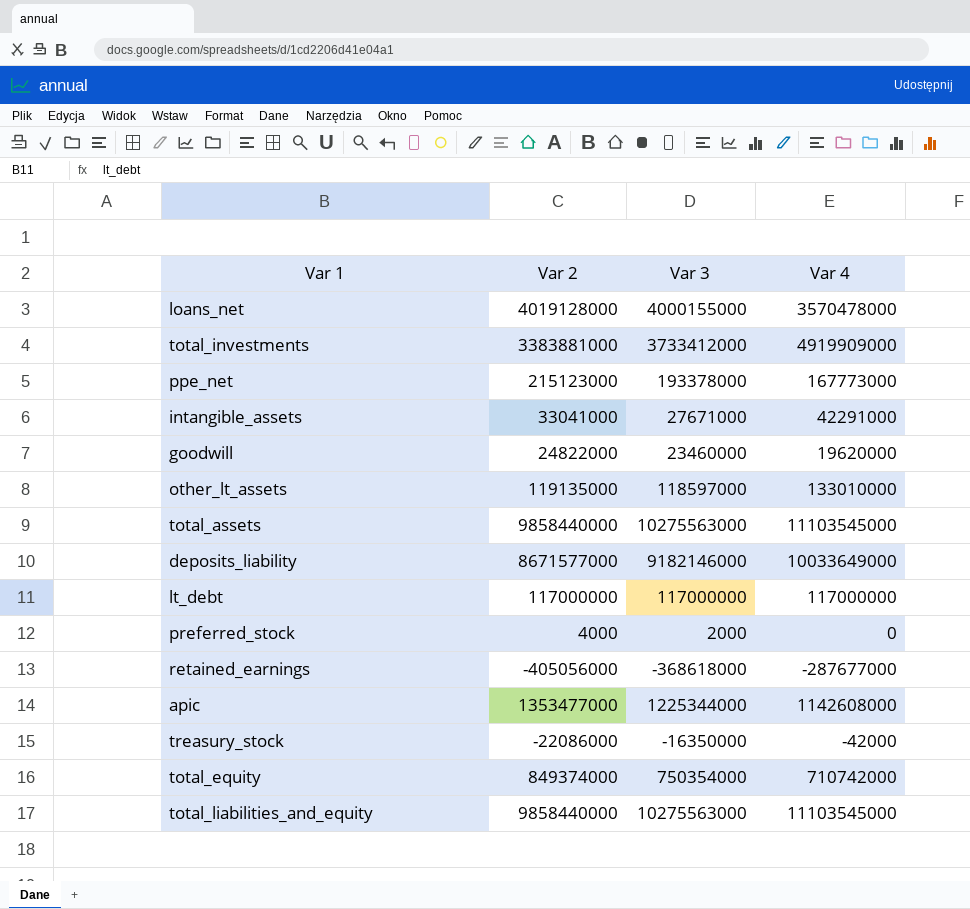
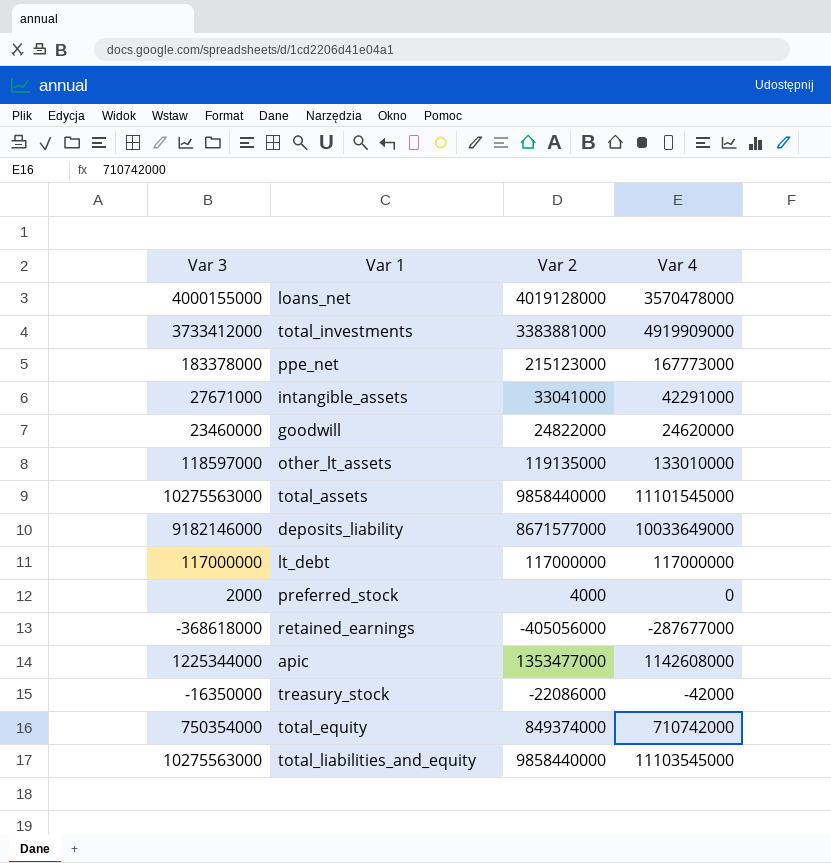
column Var 3 | position: 3 -> 1
ppe_net | Var 3: 193378000 -> 183378000
goodwill | Var 4: 19620000 -> 24620000
total_assets | Var 4: 11103545000 -> 11101545000

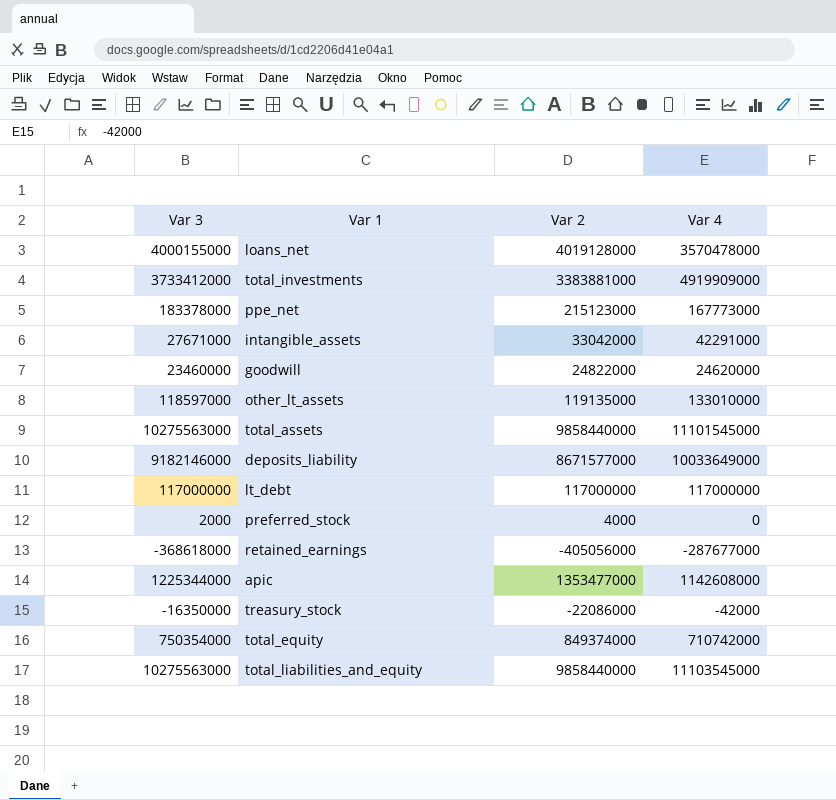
intangible_assets | Var 2: 33041000 -> 33042000

